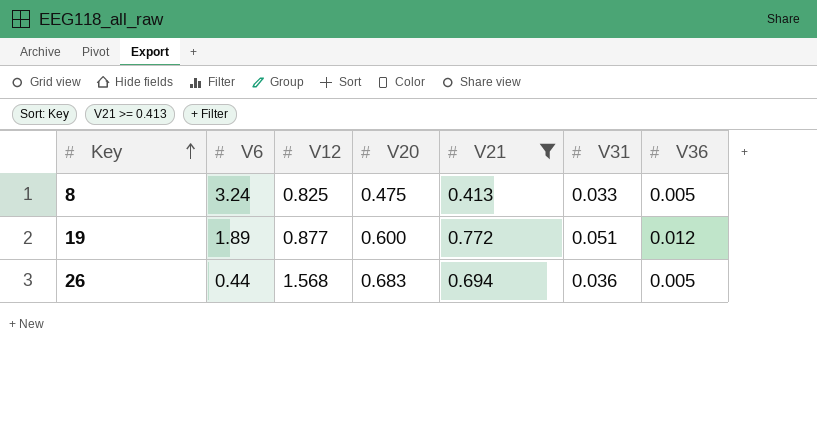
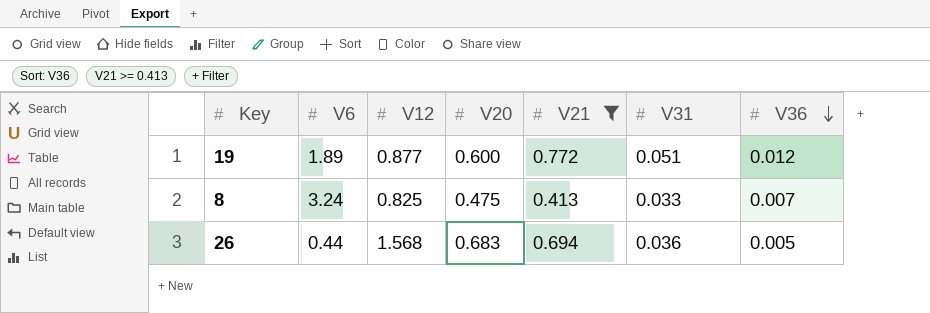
row order: Key ascending -> V36 descending
8 | V36: 0.005 -> 0.007

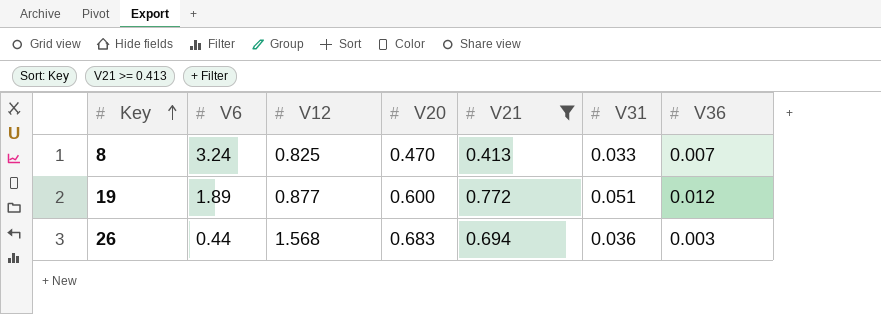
row order: V36 descending -> Key ascending
8 | V20: 0.475 -> 0.470
26 | V36: 0.005 -> 0.003

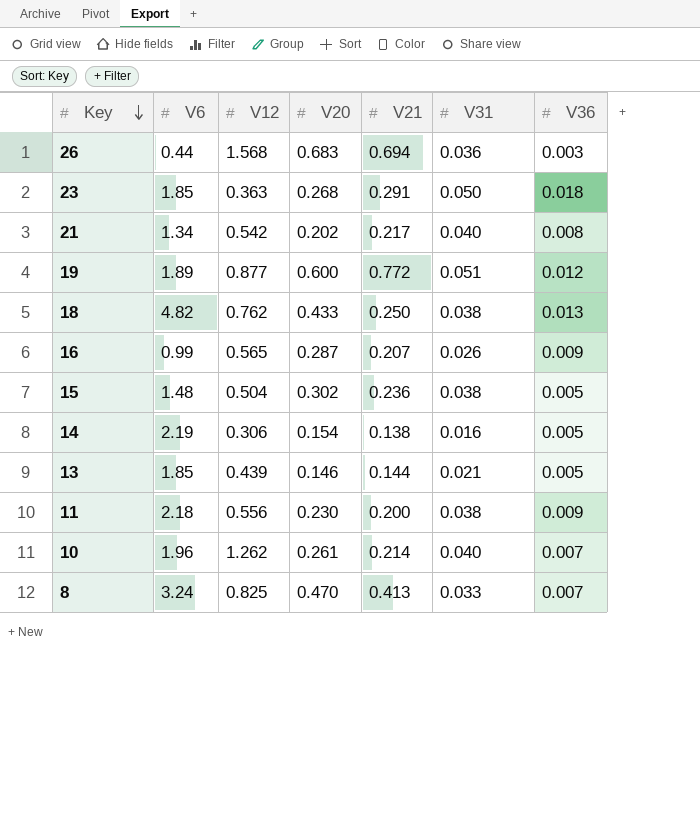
filter: V21 >= 0.413 -> none
row order: Key ascending -> Key descending

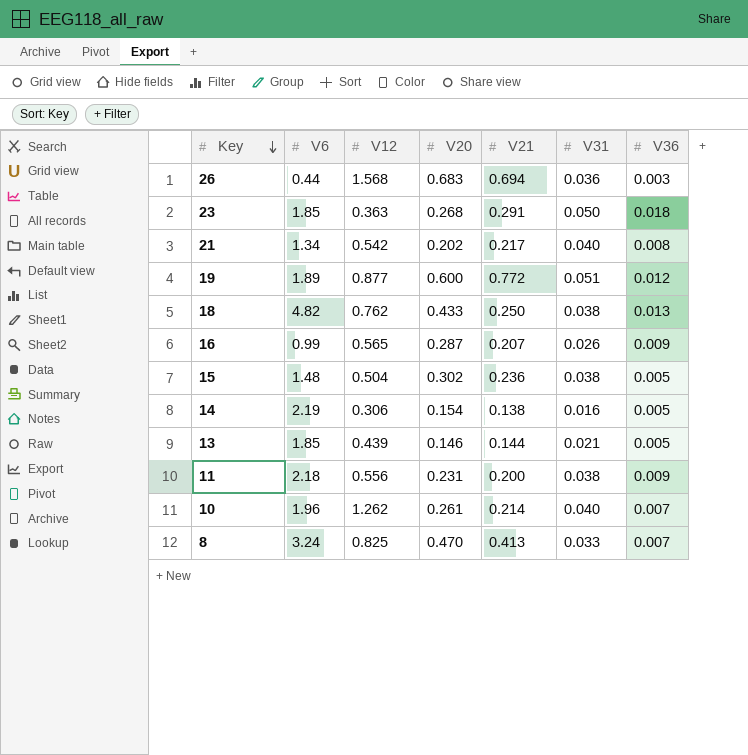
11 | V20: 0.230 -> 0.231

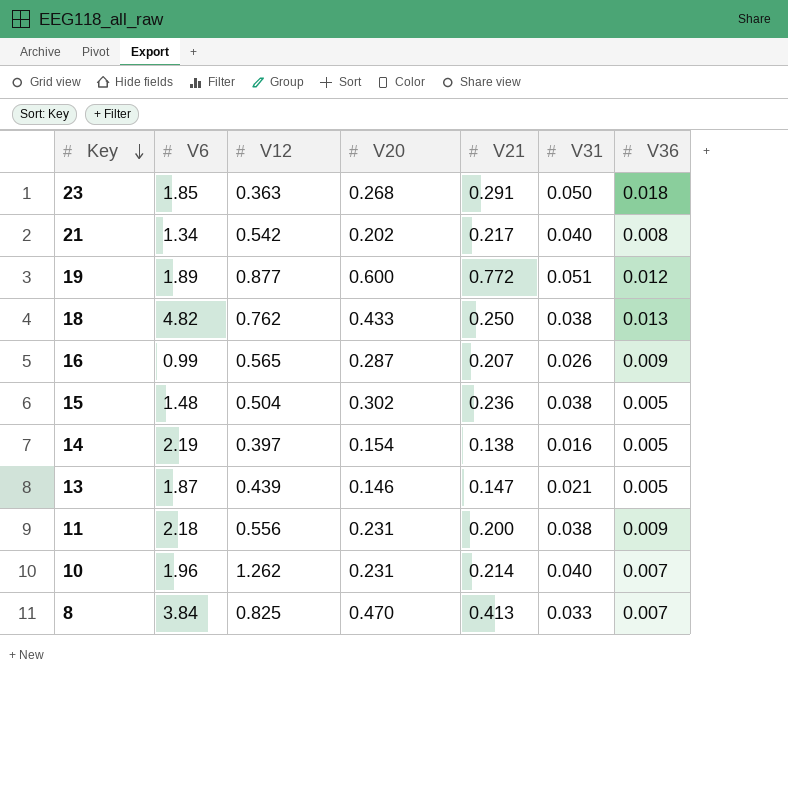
row 26: 0.44 | 1.568 | 0.683 | 0.694 | 0.036 | 0.003 -> none
14 | V12: 0.306 -> 0.397
13 | V6: 1.85 -> 1.87
13 | V21: 0.144 -> 0.147
10 | V20: 0.261 -> 0.231
8 | V6: 3.24 -> 3.84

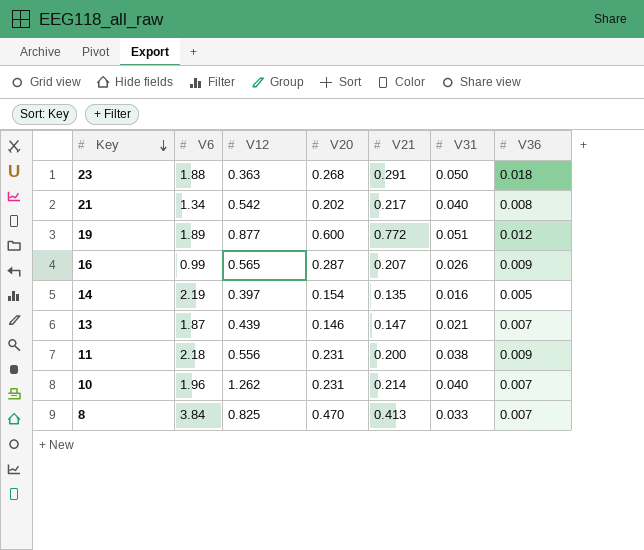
row 18: 4.82 | 0.762 | 0.433 | 0.250 | 0.038 | 0.013 -> none
row 15: 1.48 | 0.504 | 0.302 | 0.236 | 0.038 | 0.005 -> none
23 | V6: 1.85 -> 1.88
14 | V21: 0.138 -> 0.135
13 | V36: 0.005 -> 0.007

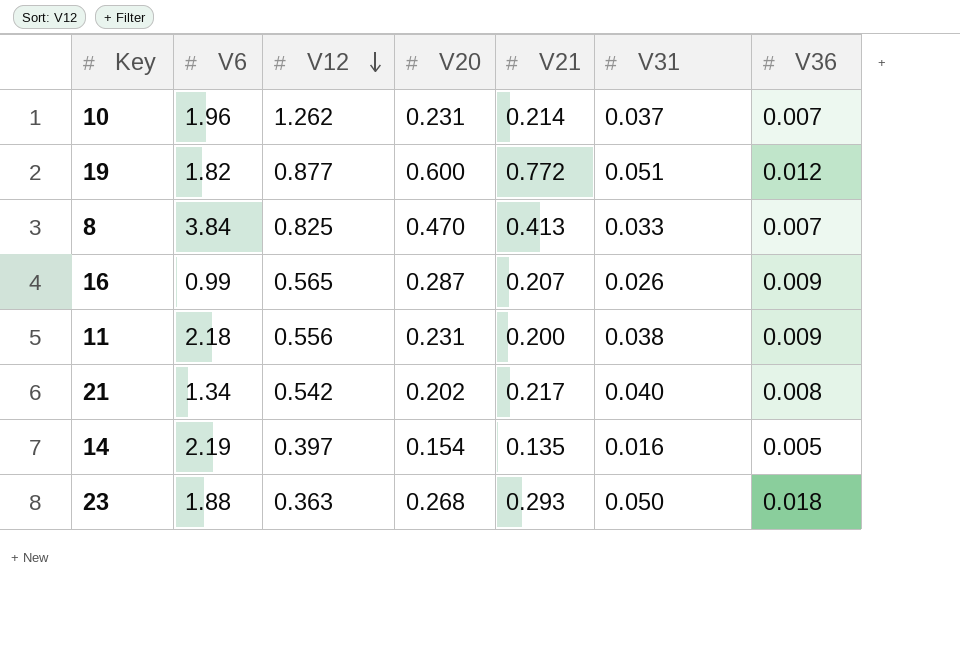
row order: Key descending -> V12 descending
row 13: 1.87 | 0.439 | 0.146 | 0.147 | 0.021 | 0.007 -> none
10 | V31: 0.040 -> 0.037
19 | V6: 1.89 -> 1.82
23 | V21: 0.291 -> 0.293

